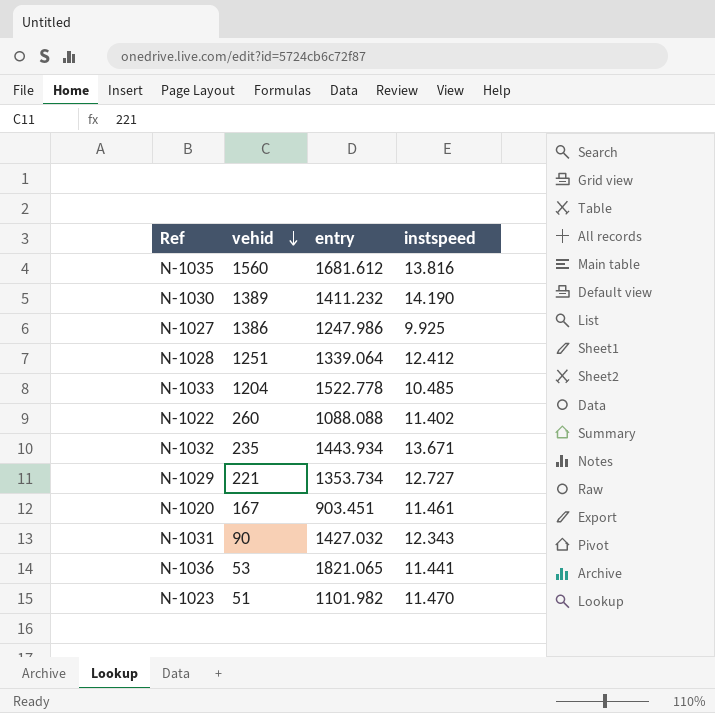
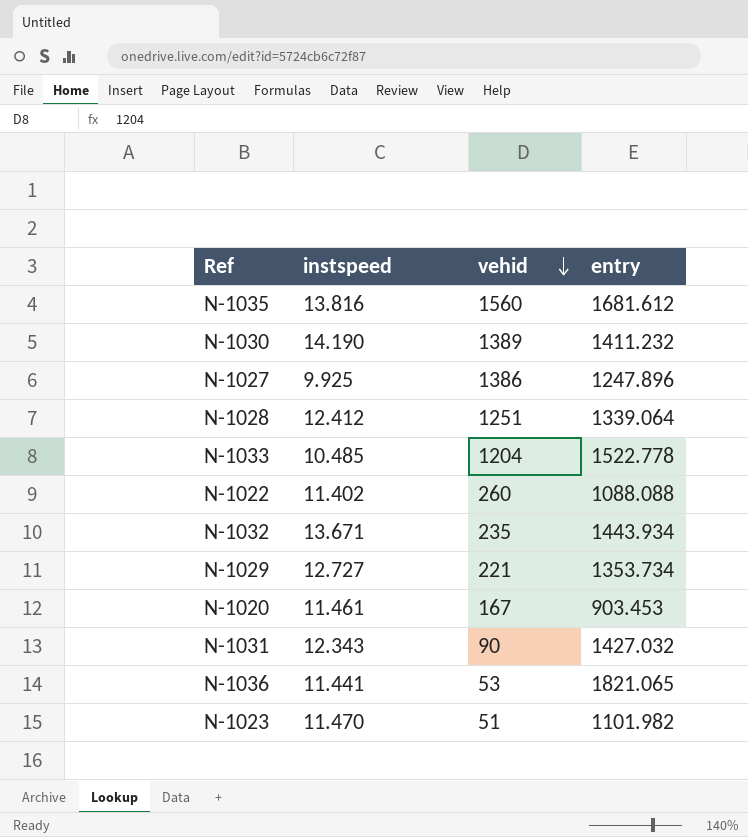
column instspeed | position: 4 -> 2
N-1027 | entry: 1247.986 -> 1247.896
N-1020 | entry: 903.451 -> 903.453

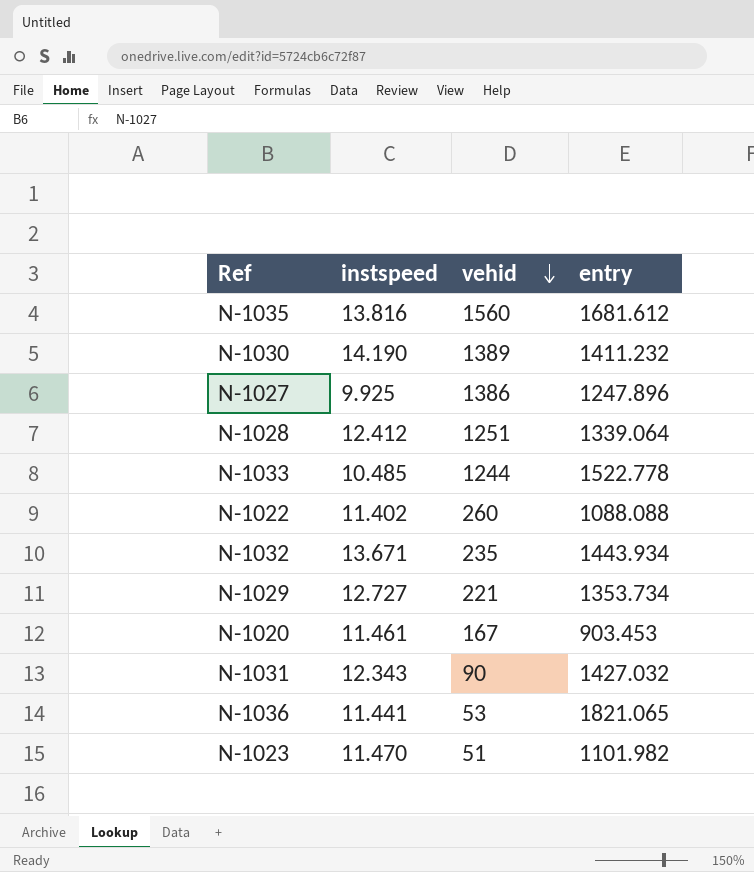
N-1033 | vehid: 1204 -> 1244

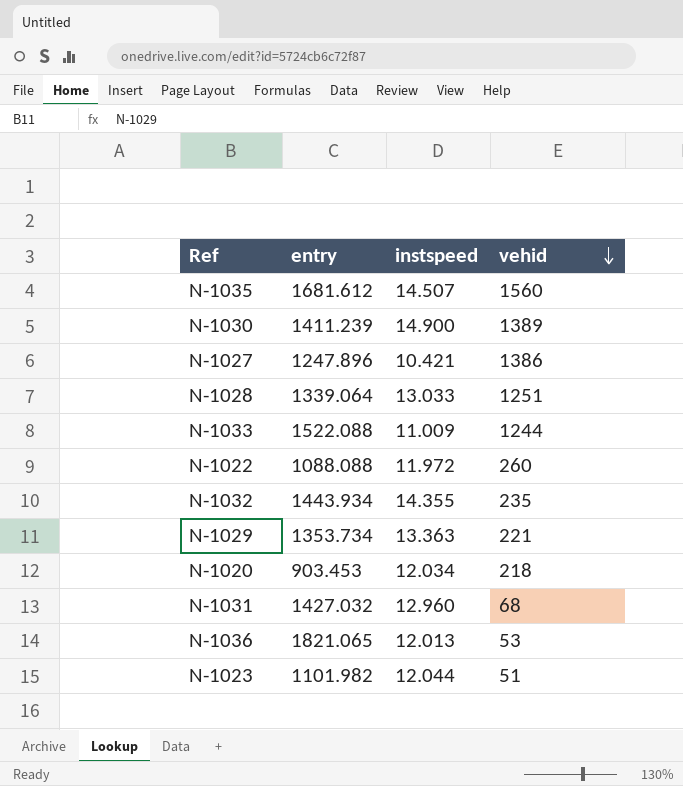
column entry | position: 4 -> 2
N-1035 | instspeed: 13.816 -> 14.507
N-1030 | entry: 1411.232 -> 1411.239
N-1030 | instspeed: 14.190 -> 14.900
N-1027 | instspeed: 9.925 -> 10.421
N-1028 | instspeed: 12.412 -> 13.033
N-1033 | entry: 1522.778 -> 1522.088
N-1033 | instspeed: 10.485 -> 11.009
N-1022 | instspeed: 11.402 -> 11.972
N-1032 | instspeed: 13.671 -> 14.355
N-1029 | instspeed: 12.727 -> 13.363
N-1020 | instspeed: 11.461 -> 12.034
N-1020 | vehid: 167 -> 218
N-1031 | instspeed: 12.343 -> 12.960
N-1031 | vehid: 90 -> 68
N-1036 | instspeed: 11.441 -> 12.013
N-1023 | instspeed: 11.470 -> 12.044

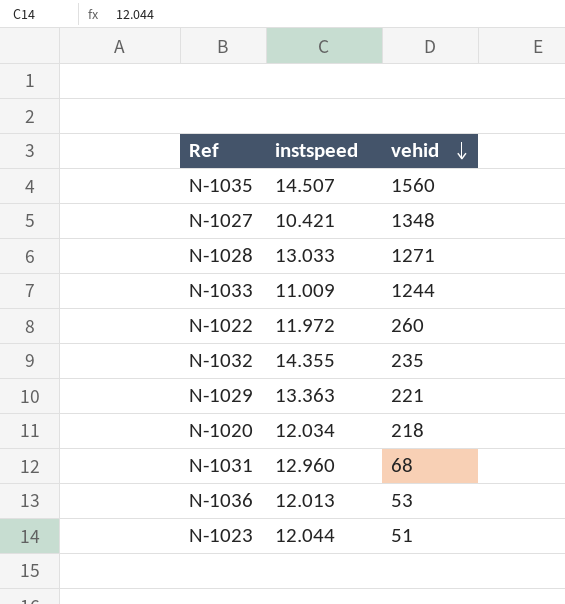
column entry | position: 2 -> none
row N-1030: 1411.239 | 14.900 | 1389 -> none
N-1027 | vehid: 1386 -> 1348
N-1028 | vehid: 1251 -> 1271

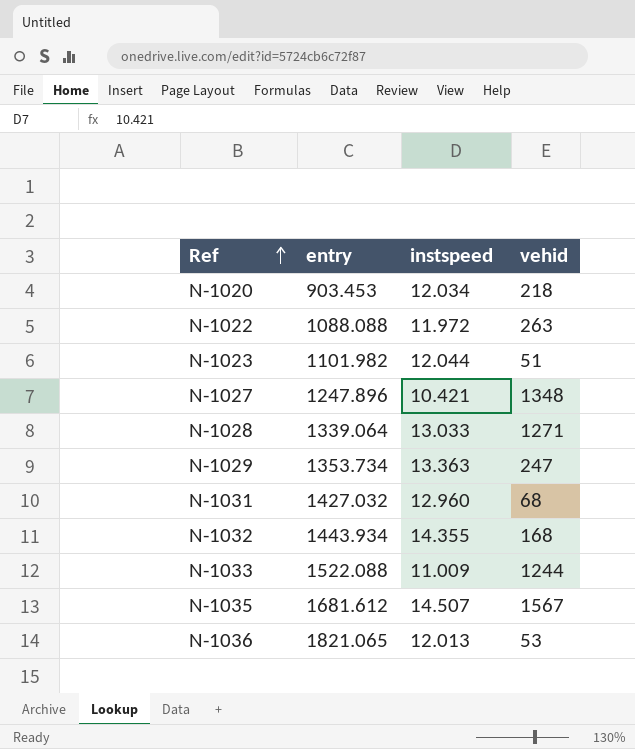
row order: vehid descending -> Ref ascending
column entry | position: none -> 2
N-1022 | vehid: 260 -> 263
N-1029 | vehid: 221 -> 247
N-1032 | vehid: 235 -> 168
N-1035 | vehid: 1560 -> 1567

